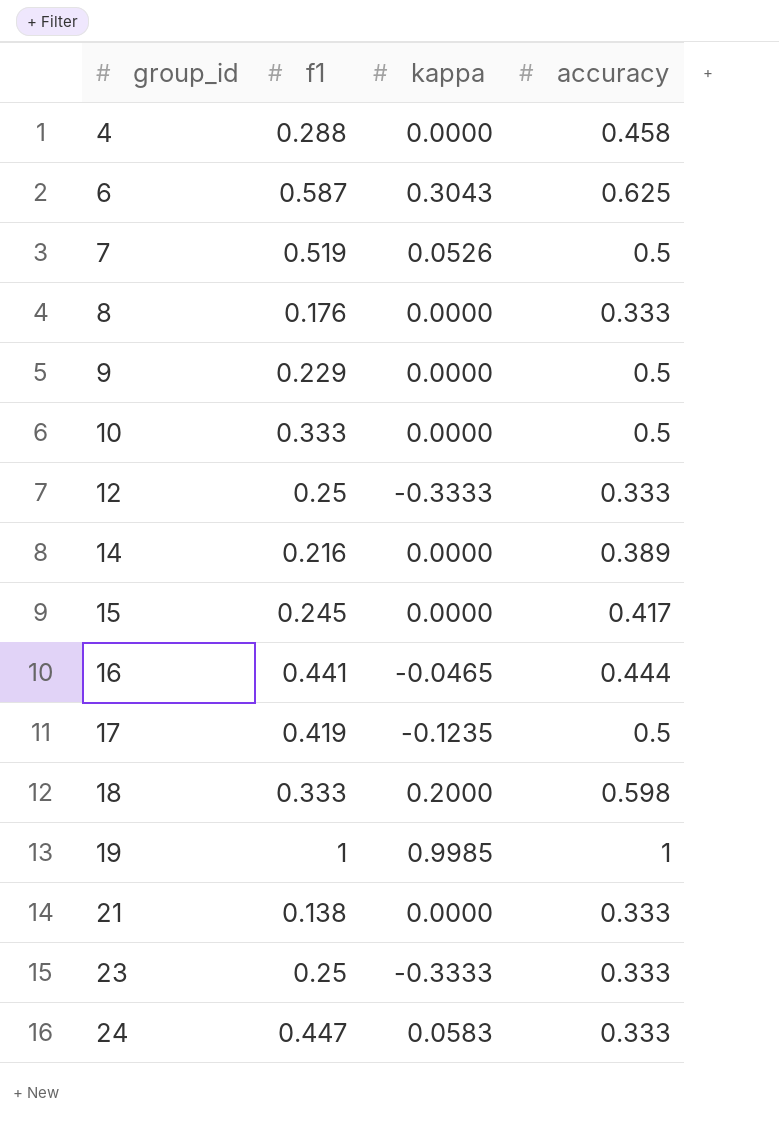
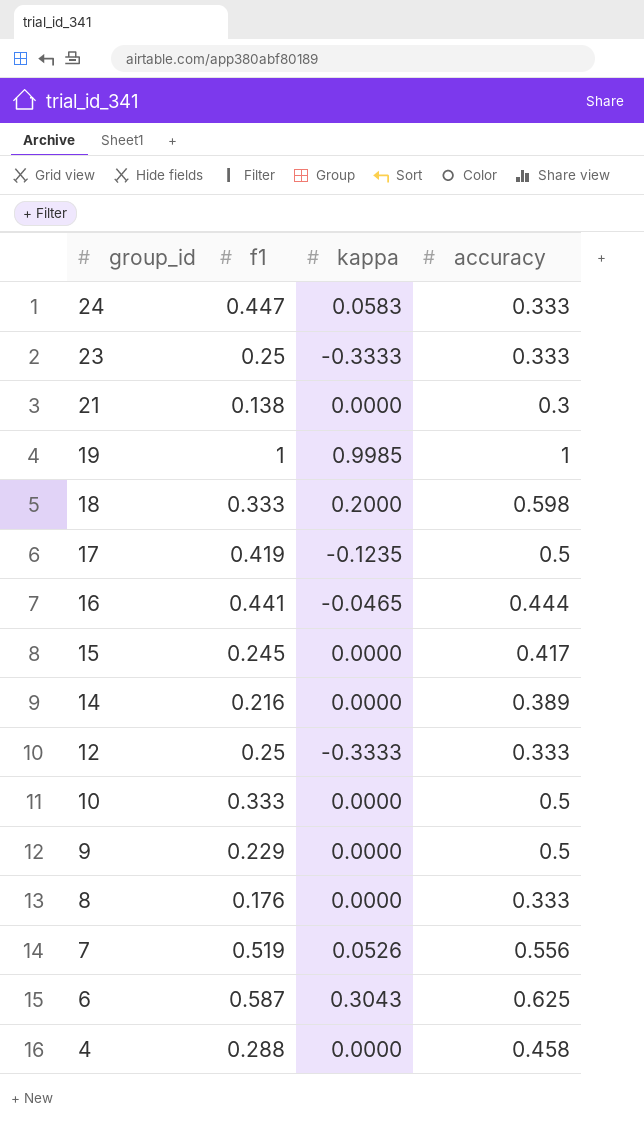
row order: group_id ascending -> group_id descending
21 | accuracy: 0.333 -> 0.3
7 | accuracy: 0.5 -> 0.556

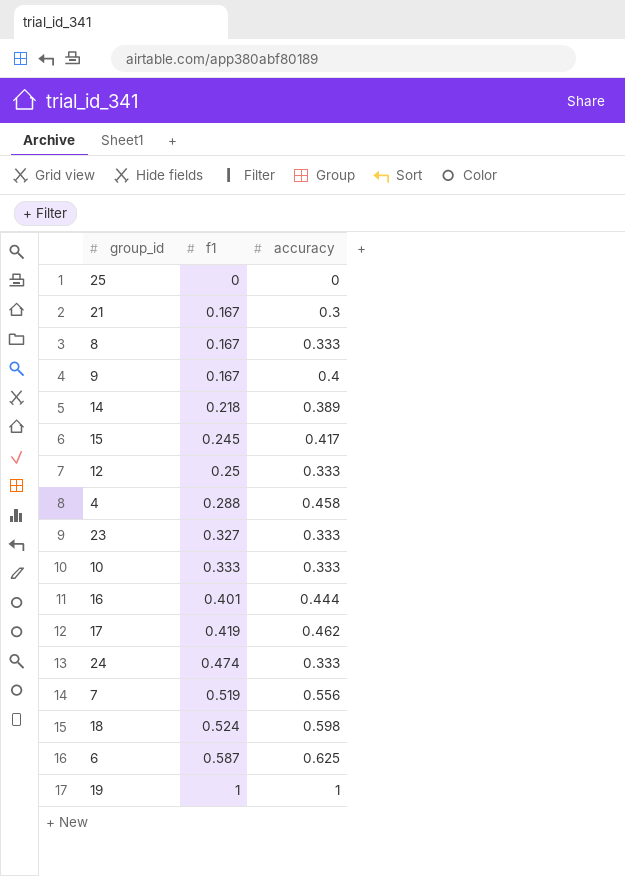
row order: group_id descending -> f1 ascending
column kappa | position: 3 -> none
row 25: none -> 0 | 0
21 | f1: 0.138 -> 0.167
8 | f1: 0.176 -> 0.167
9 | f1: 0.229 -> 0.167
9 | accuracy: 0.5 -> 0.4
14 | f1: 0.216 -> 0.218
23 | f1: 0.25 -> 0.327
10 | accuracy: 0.5 -> 0.333
16 | f1: 0.441 -> 0.401
17 | accuracy: 0.5 -> 0.462
24 | f1: 0.447 -> 0.474
18 | f1: 0.333 -> 0.524

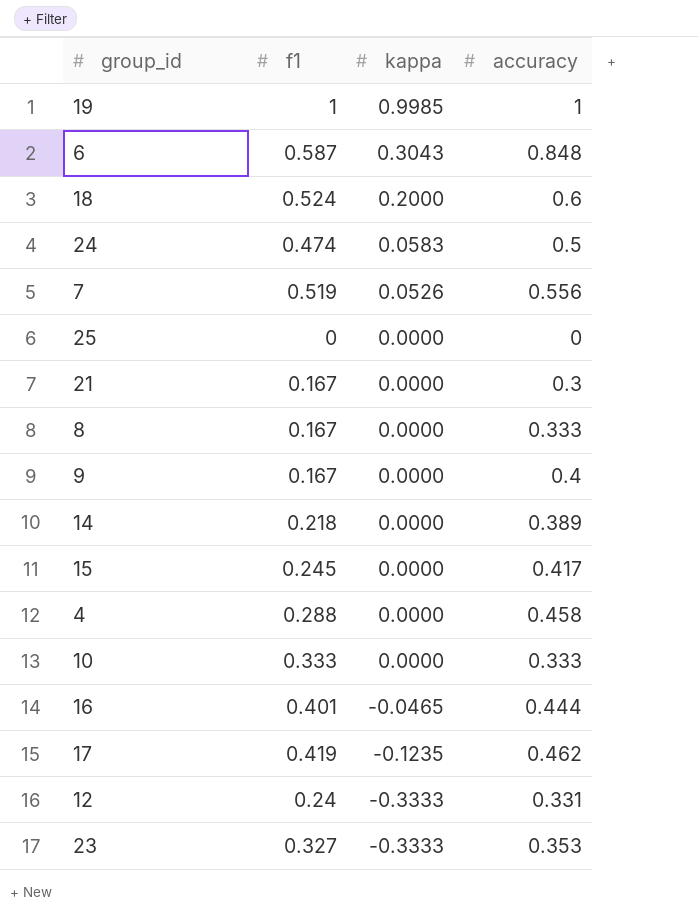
row order: f1 ascending -> kappa descending
column kappa | position: none -> 3
6 | accuracy: 0.625 -> 0.848
18 | accuracy: 0.598 -> 0.6
24 | accuracy: 0.333 -> 0.5
12 | f1: 0.25 -> 0.24
12 | accuracy: 0.333 -> 0.331
23 | accuracy: 0.333 -> 0.353

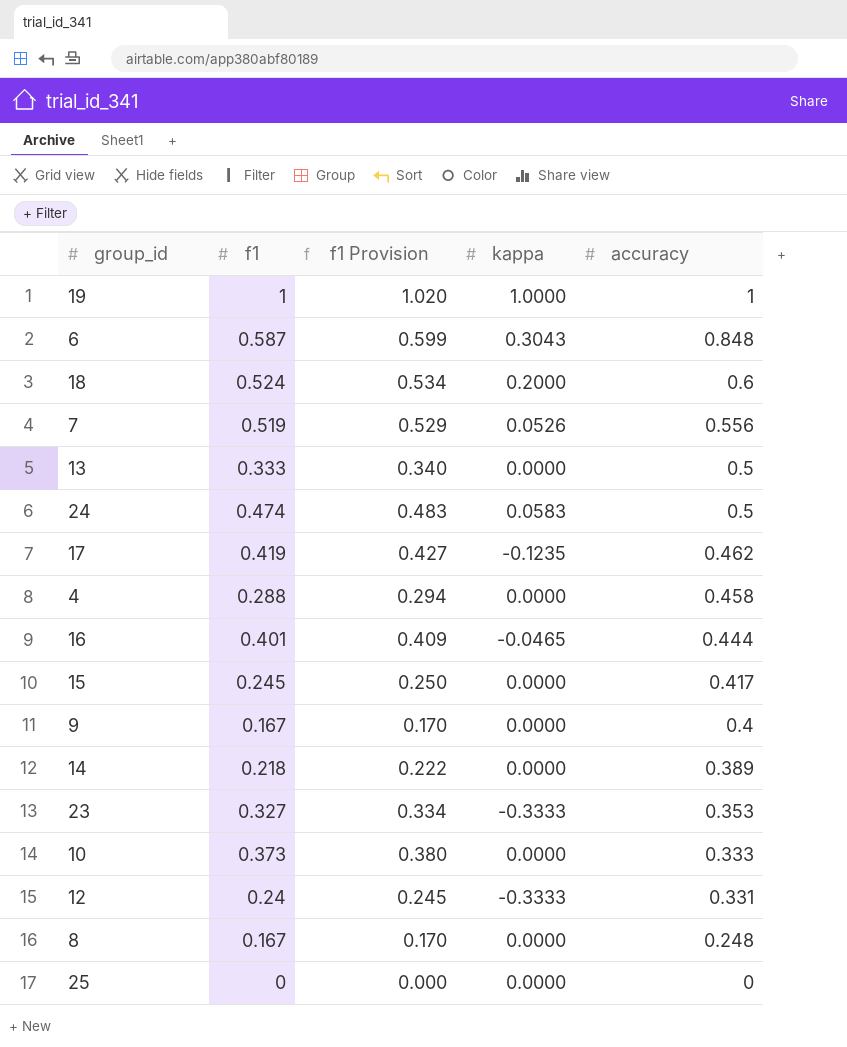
row order: kappa descending -> accuracy descending
column f1 Provision | formula: none -> [f1] * 1.02
row 21: 0.167 | 0.0000 | 0.3 -> none
19 | kappa: 0.9985 -> 1.0000
row 13: none -> 0.333 | 0.340 | 0.0000 | 0.5
10 | f1: 0.333 -> 0.373
8 | accuracy: 0.333 -> 0.248

